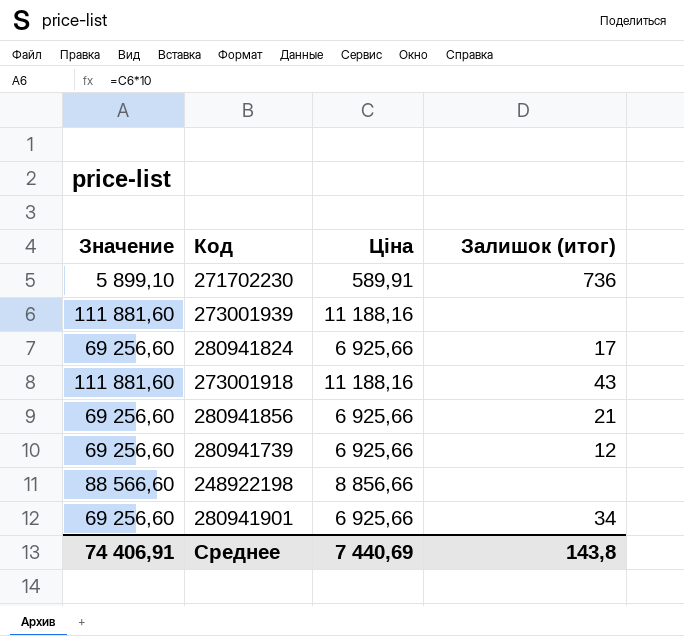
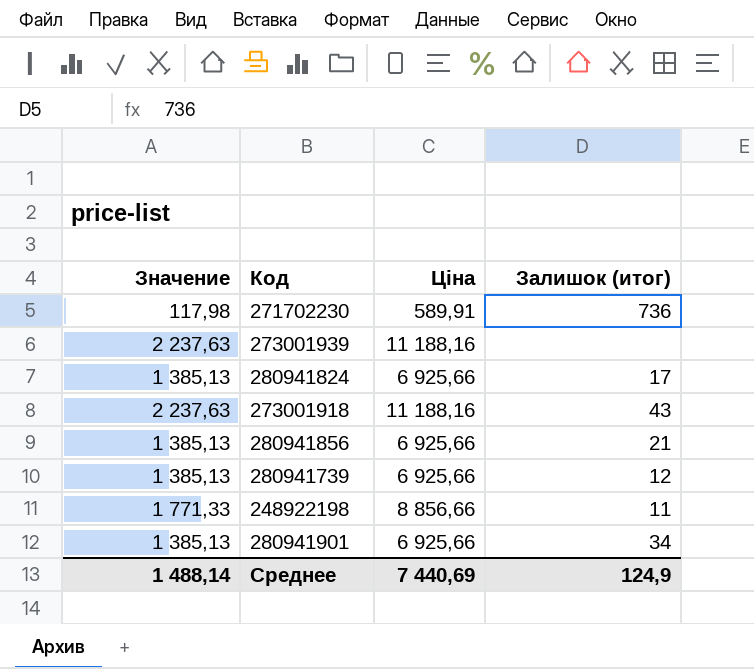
column Значение | formula: [Ціна] * 10 -> [Ціна] * 0,2
248922198 | Залишок (итог): none -> 11
Среднее | Значение: 74 406,91 -> 1 488,14
Среднее | Залишок (итог): 143,8 -> 124,9

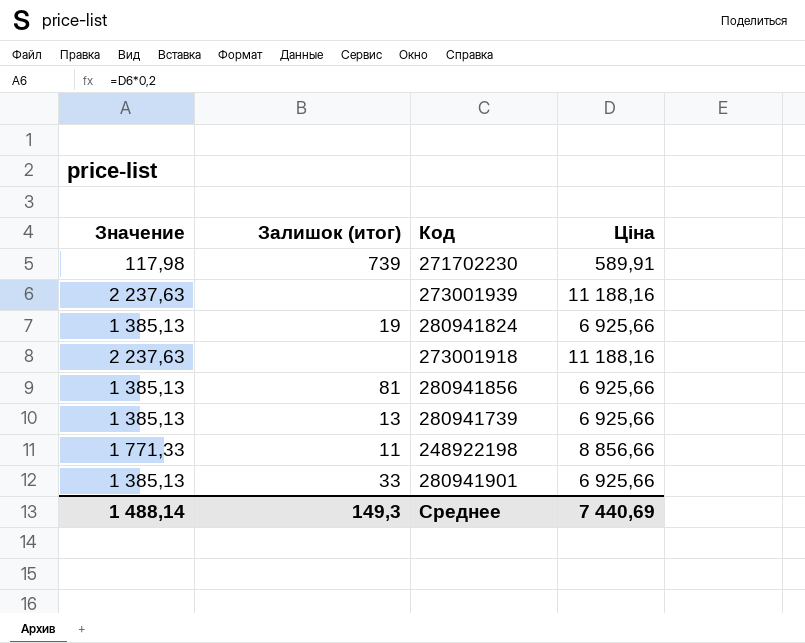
column Залишок (итог) | position: 4 -> 2
271702230 | Залишок (итог): 736 -> 739
280941824 | Залишок (итог): 17 -> 19
273001918 | Залишок (итог): 43 -> none
280941856 | Залишок (итог): 21 -> 81
280941739 | Залишок (итог): 12 -> 13
280941901 | Залишок (итог): 34 -> 33
Среднее | Залишок (итог): 124,9 -> 149,3

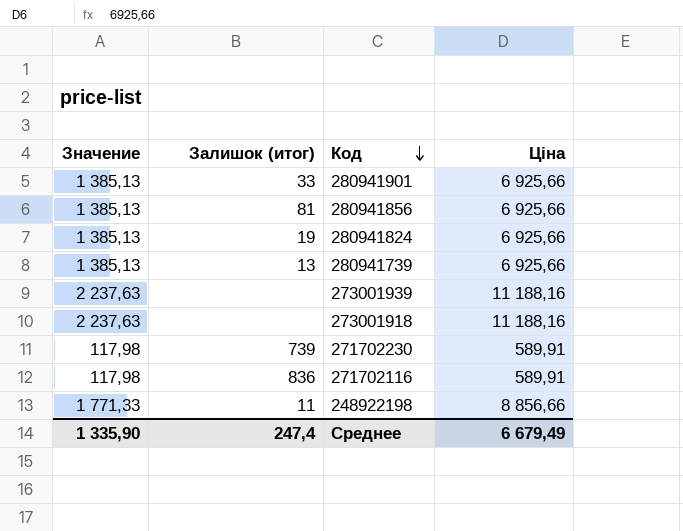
row order: none -> Код descending
row 271702116: none -> 117,98 | 836 | 589,91
Среднее | Значение: 1 488,14 -> 1 335,90
Среднее | Залишок (итог): 149,3 -> 247,4
Среднее | Ціна: 7 440,69 -> 6 679,49

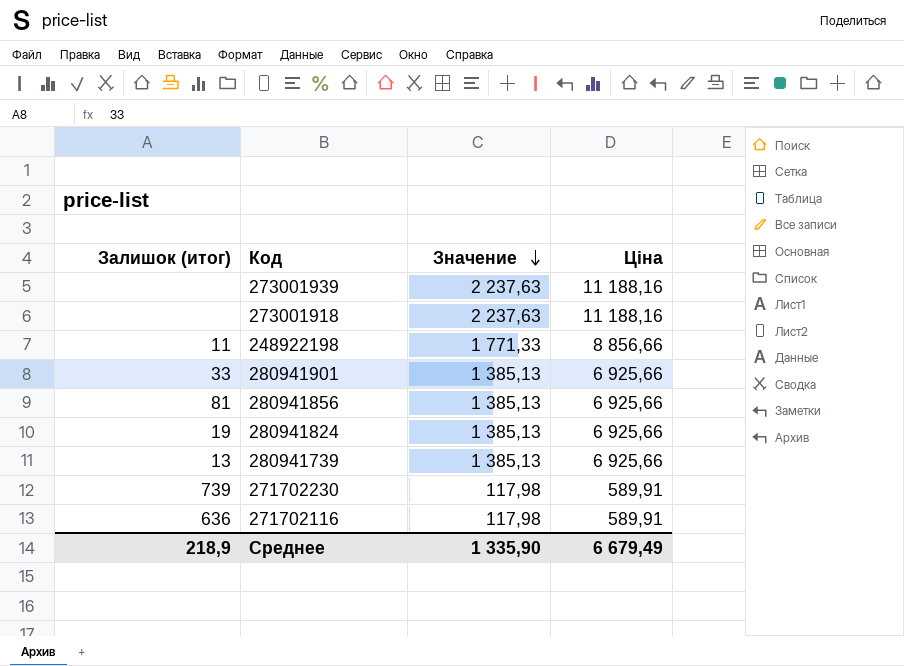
row order: Код descending -> Значение descending
column Значение | position: 1 -> 3
271702116 | Залишок (итог): 836 -> 636
Среднее | Залишок (итог): 247,4 -> 218,9

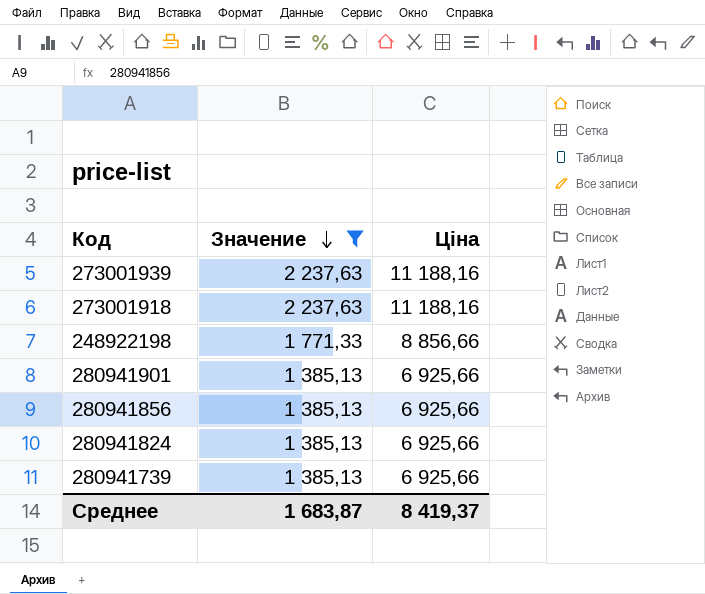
filter: none -> Значение != 117,98
column Залишок (итог) | position: 1 -> none
Среднее | Значение: 1 335,90 -> 1 683,87
Среднее | Ціна: 6 679,49 -> 8 419,37

